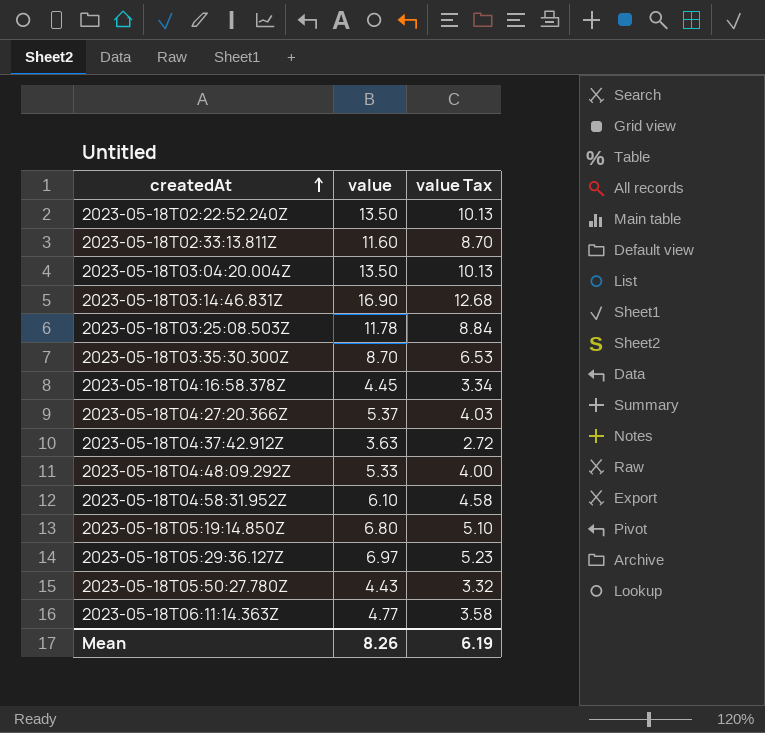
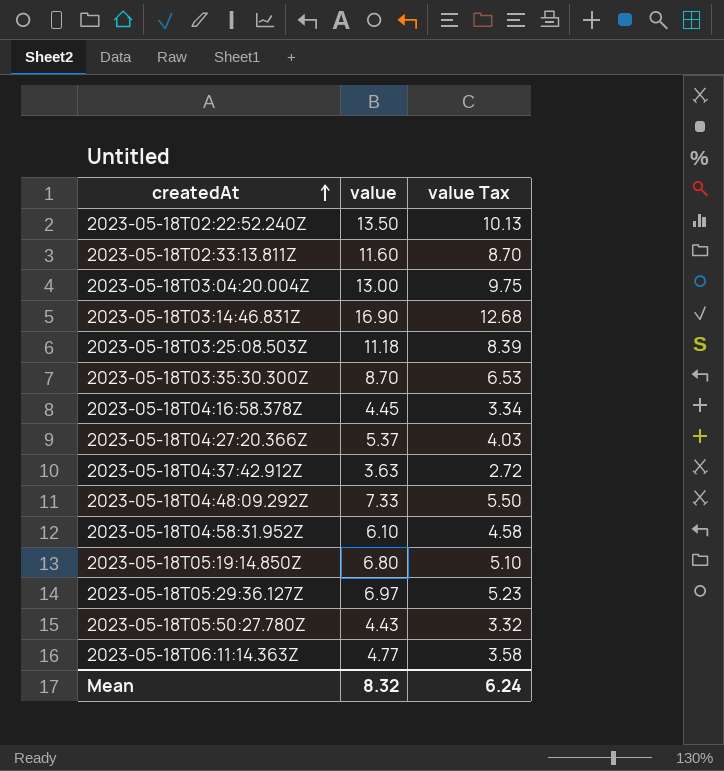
2023-05-18T03:04:20.004Z | value: 13.50 -> 13.00
2023-05-18T03:04:20.004Z | value Tax: 10.13 -> 9.75
2023-05-18T03:25:08.503Z | value: 11.78 -> 11.18
2023-05-18T03:25:08.503Z | value Tax: 8.84 -> 8.39
2023-05-18T04:48:09.292Z | value: 5.33 -> 7.33
2023-05-18T04:48:09.292Z | value Tax: 4.00 -> 5.50
Mean | value: 8.26 -> 8.32
Mean | value Tax: 6.19 -> 6.24

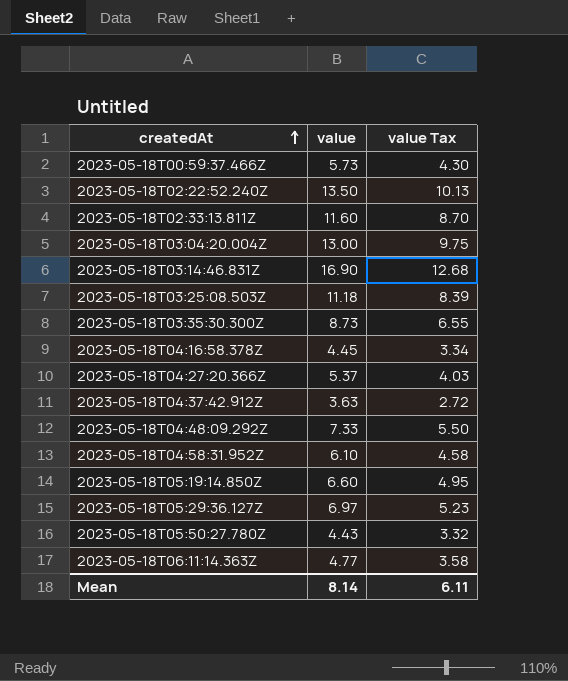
row 2023-05-18T00:59:37.466Z: none -> 5.73 | 4.30
2023-05-18T03:35:30.300Z | value: 8.70 -> 8.73
2023-05-18T03:35:30.300Z | value Tax: 6.53 -> 6.55
2023-05-18T05:19:14.850Z | value: 6.80 -> 6.60
2023-05-18T05:19:14.850Z | value Tax: 5.10 -> 4.95
Mean | value: 8.32 -> 8.14
Mean | value Tax: 6.24 -> 6.11

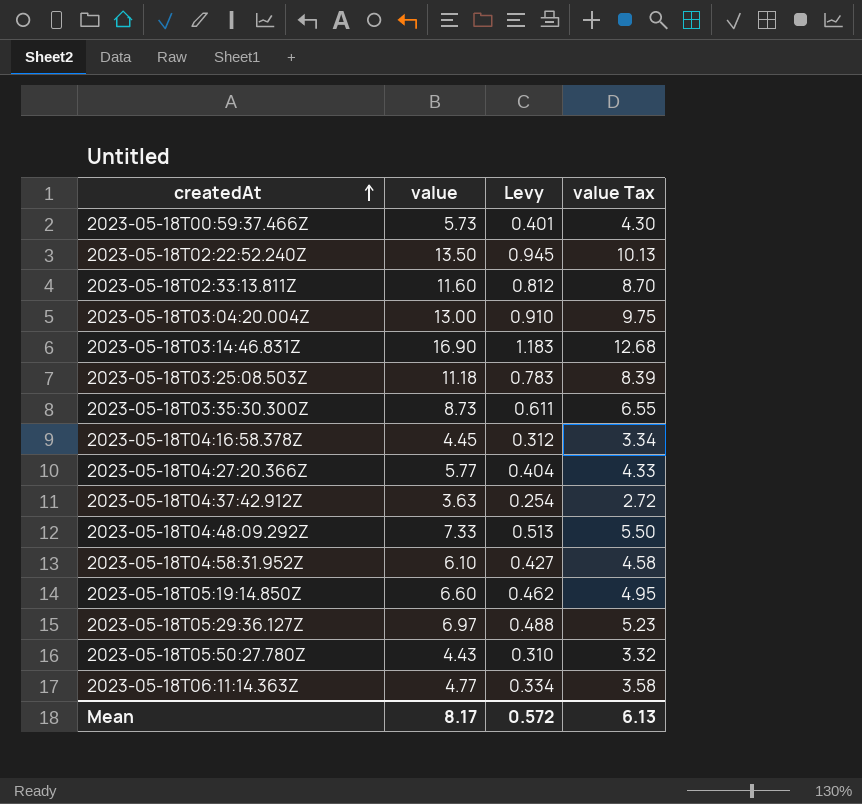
column Levy | formula: none -> [value] * 0.07
2023-05-18T04:27:20.366Z | value: 5.37 -> 5.77
2023-05-18T04:27:20.366Z | value Tax: 4.03 -> 4.33
Mean | value: 8.14 -> 8.17
Mean | value Tax: 6.11 -> 6.13

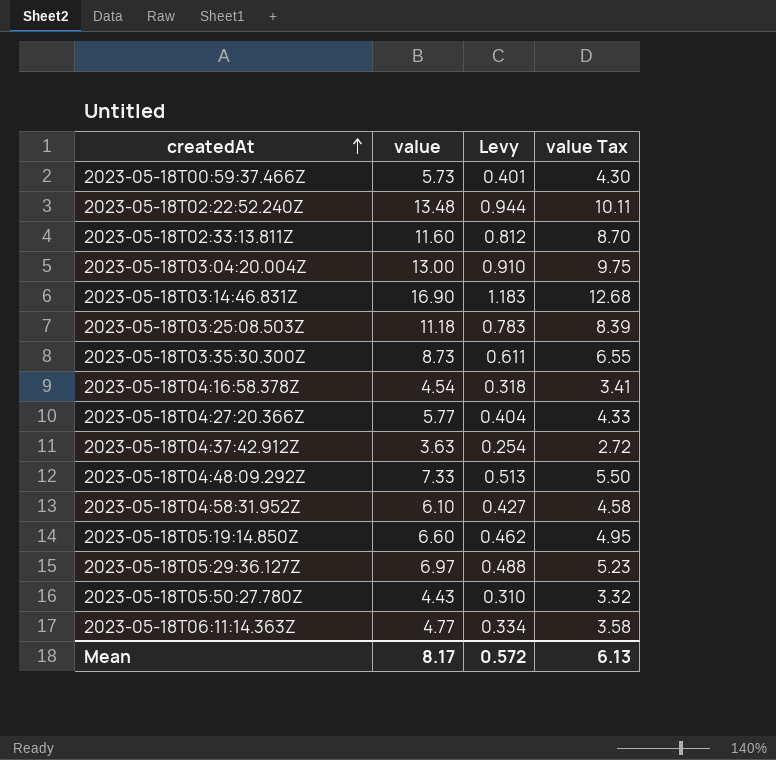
2023-05-18T02:22:52.240Z | value: 13.50 -> 13.48
2023-05-18T02:22:52.240Z | Levy: 0.945 -> 0.944
2023-05-18T02:22:52.240Z | value Tax: 10.13 -> 10.11
2023-05-18T04:16:58.378Z | value: 4.45 -> 4.54
2023-05-18T04:16:58.378Z | Levy: 0.312 -> 0.318
2023-05-18T04:16:58.378Z | value Tax: 3.34 -> 3.41

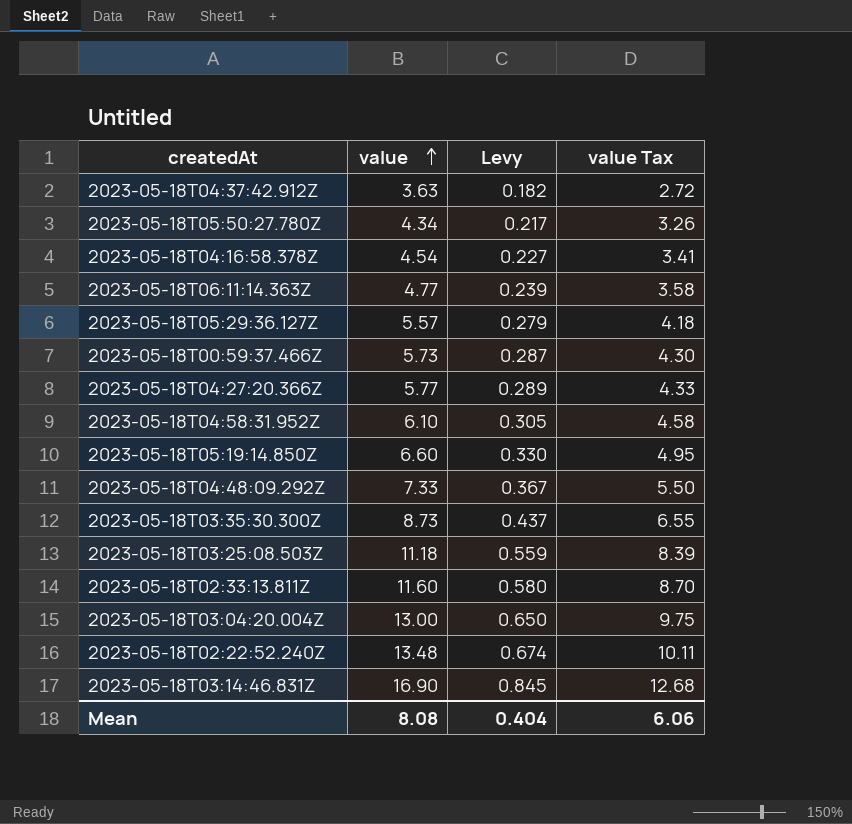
row order: createdAt ascending -> value ascending
column Levy | formula: [value] * 0.07 -> [value] * 0.05
2023-05-18T05:50:27.780Z | value: 4.43 -> 4.34
2023-05-18T05:50:27.780Z | value Tax: 3.32 -> 3.26
2023-05-18T05:29:36.127Z | value: 6.97 -> 5.57
2023-05-18T05:29:36.127Z | value Tax: 5.23 -> 4.18
Mean | value: 8.17 -> 8.08
Mean | Levy: 0.572 -> 0.404
Mean | value Tax: 6.13 -> 6.06

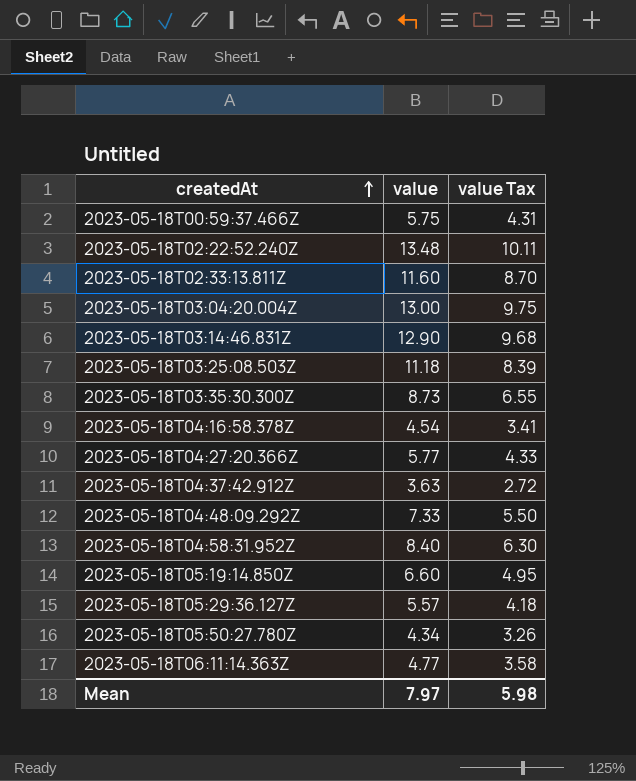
row order: value ascending -> createdAt ascending
column Levy | formula: [value] * 0.05 -> none
2023-05-18T00:59:37.466Z | value: 5.73 -> 5.75
2023-05-18T00:59:37.466Z | value Tax: 4.30 -> 4.31
2023-05-18T03:14:46.831Z | value: 16.90 -> 12.90
2023-05-18T03:14:46.831Z | value Tax: 12.68 -> 9.68
2023-05-18T04:58:31.952Z | value: 6.10 -> 8.40
2023-05-18T04:58:31.952Z | value Tax: 4.58 -> 6.30
Mean | value: 8.08 -> 7.97
Mean | value Tax: 6.06 -> 5.98

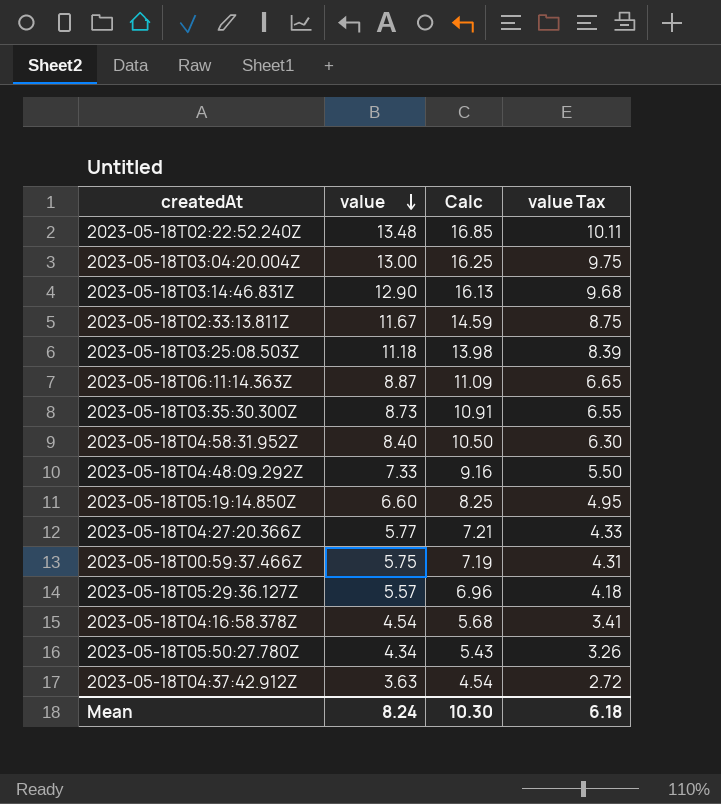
row order: createdAt ascending -> value descending
column Calc | formula: none -> [value] * 1.25
2023-05-18T02:33:13.811Z | value: 11.60 -> 11.67
2023-05-18T02:33:13.811Z | value Tax: 8.70 -> 8.75
2023-05-18T06:11:14.363Z | value: 4.77 -> 8.87
2023-05-18T06:11:14.363Z | value Tax: 3.58 -> 6.65
Mean | value: 7.97 -> 8.24
Mean | value Tax: 5.98 -> 6.18

